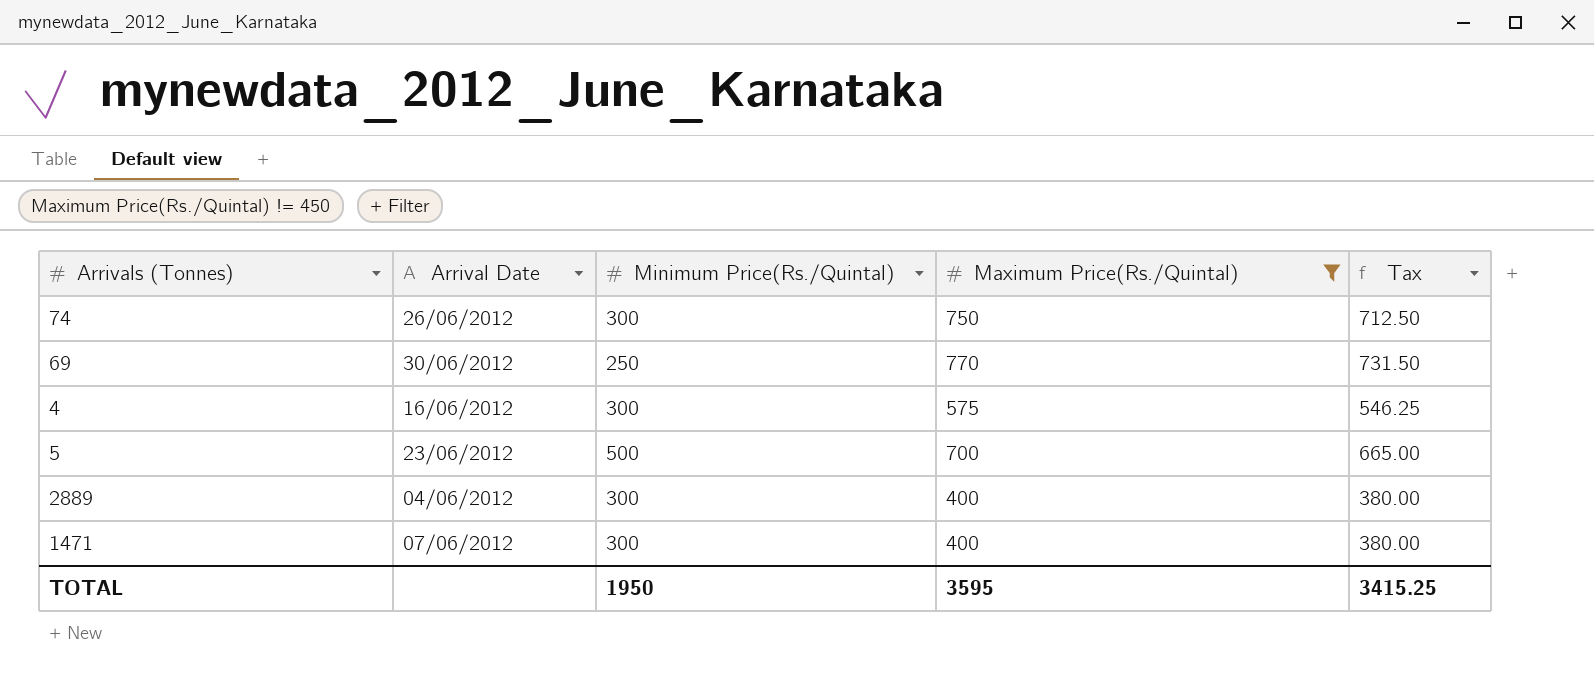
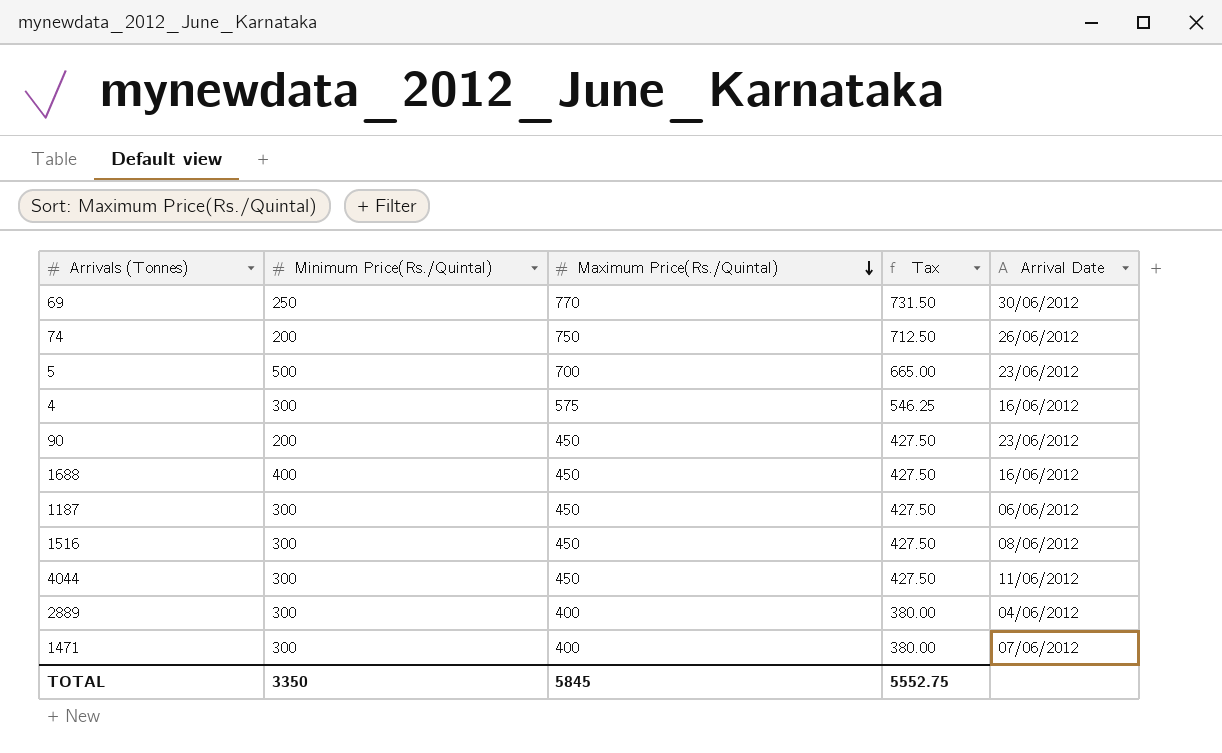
filter: Maximum Price(Rs./Quintal) != 450 -> none
row order: none -> Maximum Price(Rs./Quintal) descending
column Arrival Date | position: 2 -> 5
74 | Minimum Price(Rs./Quintal): 300 -> 200
TOTAL | Minimum Price(Rs./Quintal): 1950 -> 3350
TOTAL | Maximum Price(Rs./Quintal): 3595 -> 5845
TOTAL | Tax: 3415.25 -> 5552.75

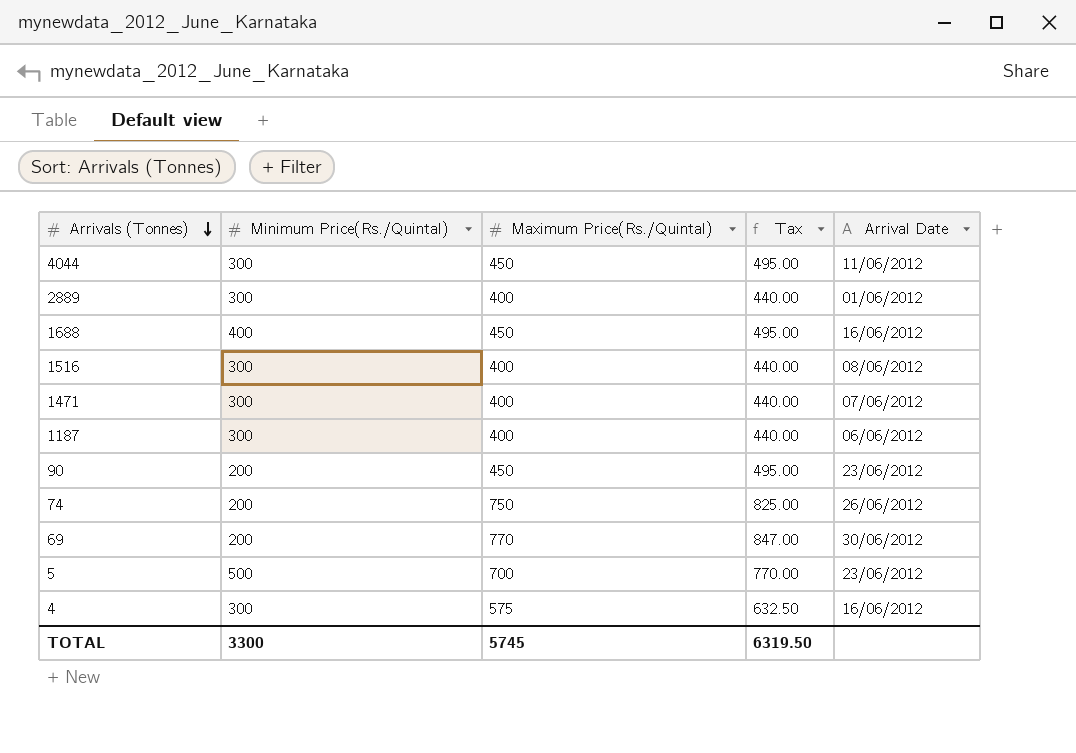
row order: Maximum Price(Rs./Quintal) descending -> Arrivals (Tonnes) descending
column Tax | formula: [Maximum Price(Rs./Quintal)] * 0.95 -> [Maximum Price(Rs./Quintal)] * 1.1
2889 | Arrival Date: 04/06/2012 -> 01/06/2012
1516 | Maximum Price(Rs./Quintal): 450 -> 400
1187 | Maximum Price(Rs./Quintal): 450 -> 400
69 | Minimum Price(Rs./Quintal): 250 -> 200
TOTAL | Minimum Price(Rs./Quintal): 3350 -> 3300
TOTAL | Maximum Price(Rs./Quintal): 5845 -> 5745
TOTAL | Tax: 5552.75 -> 6319.50

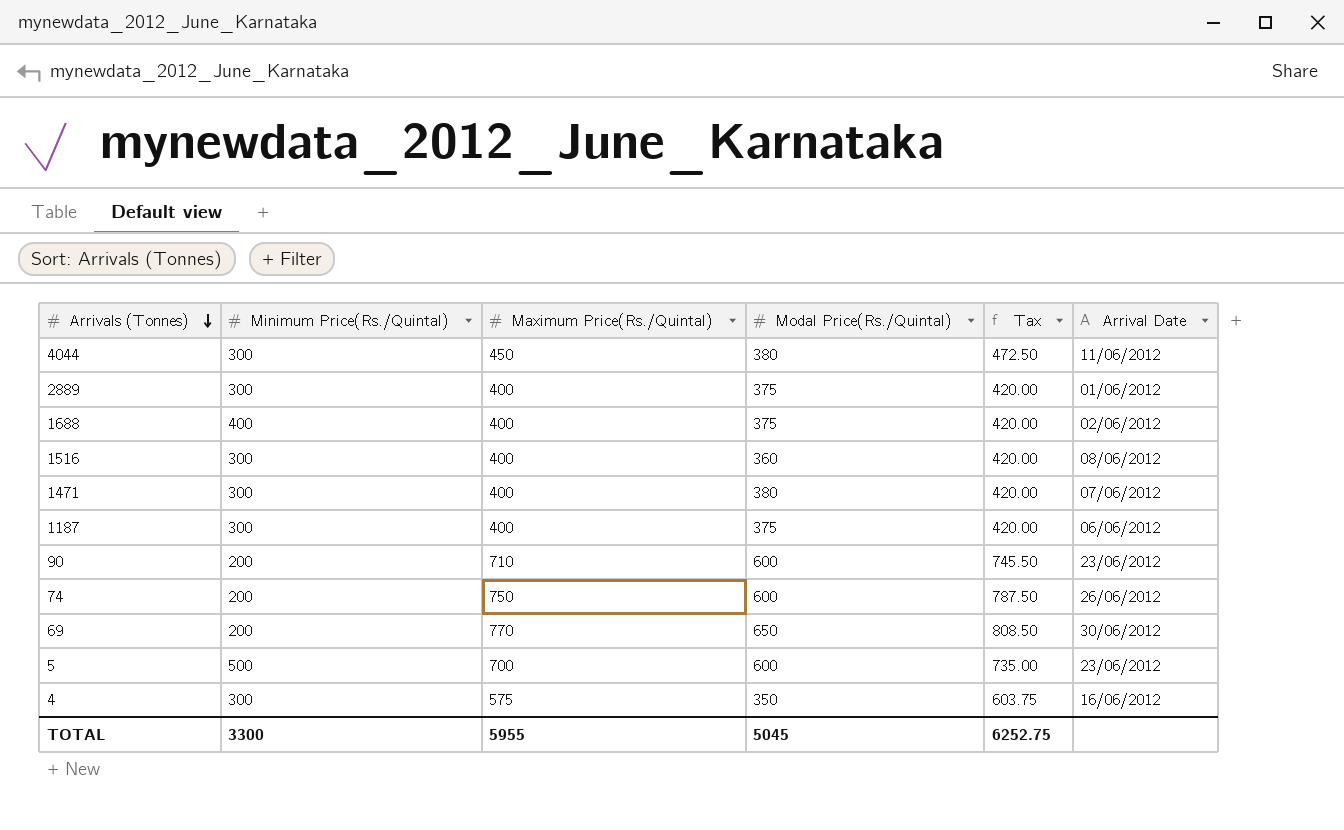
column Modal Price(Rs./Quintal) | position: none -> 4
column Tax | formula: [Maximum Price(Rs./Quintal)] * 1.1 -> [Maximum Price(Rs./Quintal)] * 1.05
1688 | Maximum Price(Rs./Quintal): 450 -> 400
1688 | Arrival Date: 16/06/2012 -> 02/06/2012
90 | Maximum Price(Rs./Quintal): 450 -> 710
TOTAL | Maximum Price(Rs./Quintal): 5745 -> 5955
TOTAL | Tax: 6319.50 -> 6252.75

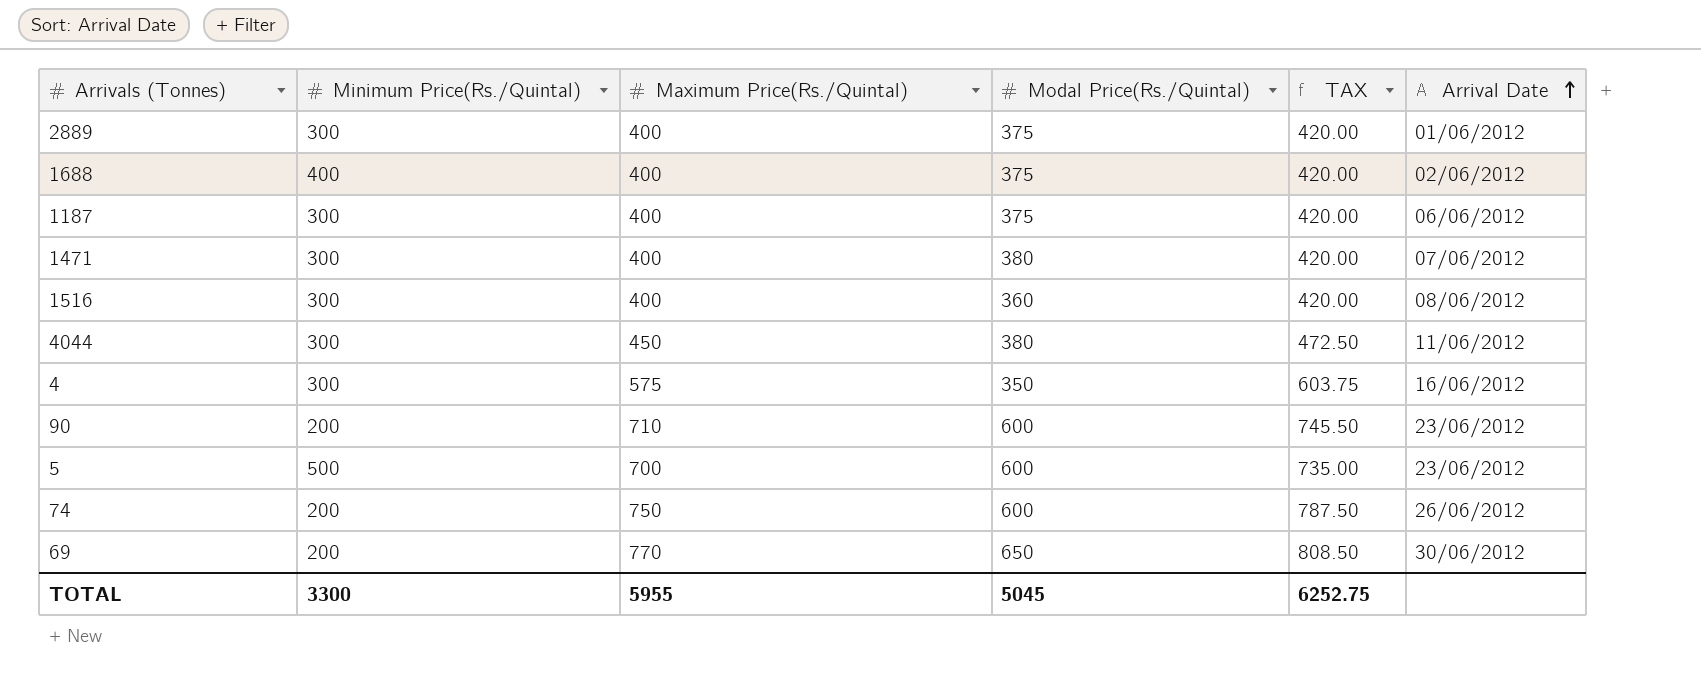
row order: Arrivals (Tonnes) descending -> Arrival Date ascending
column name: Tax -> TAX

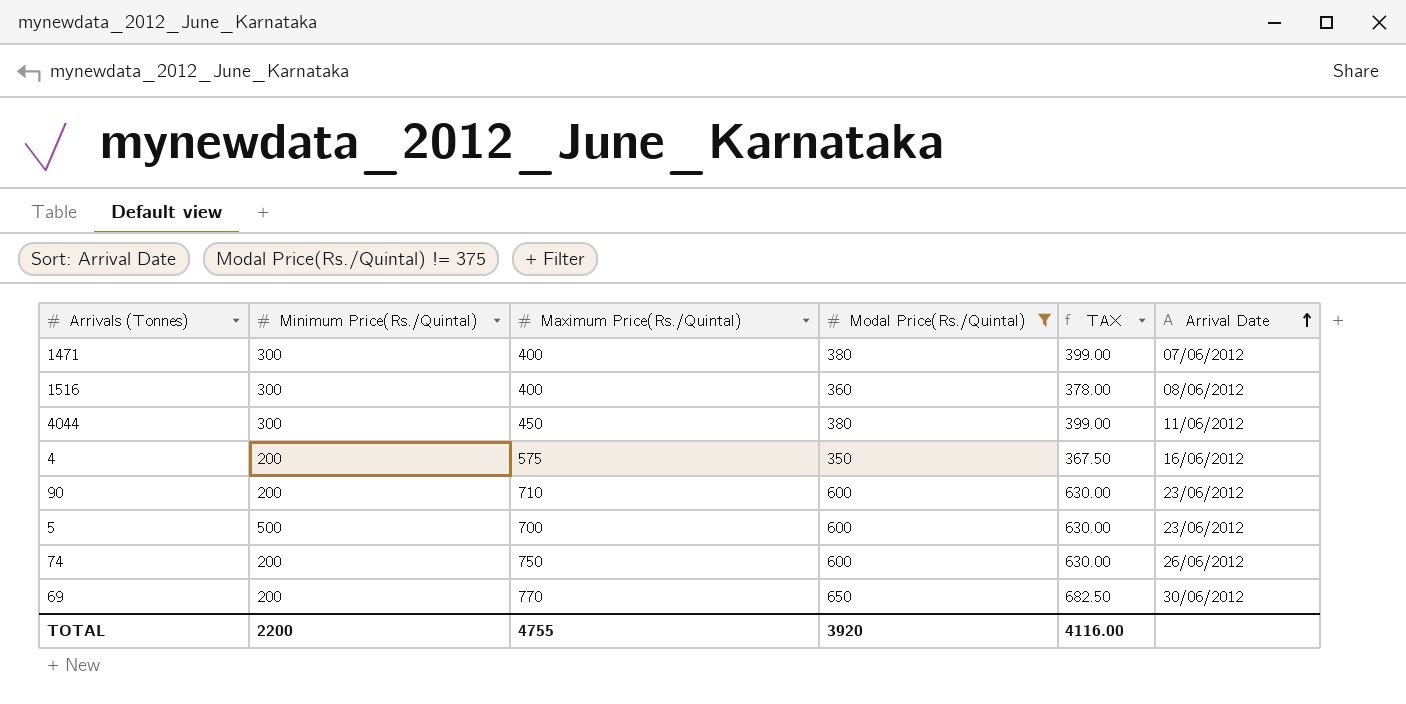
filter: none -> Modal Price(Rs./Quintal) != 375
column TAX | formula: [Maximum Price(Rs./Quintal)] * 1.05 -> [Modal Price(Rs./Quintal)] * 1.05
4 | Minimum Price(Rs./Quintal): 300 -> 200
TOTAL | Minimum Price(Rs./Quintal): 3300 -> 2200
TOTAL | Maximum Price(Rs./Quintal): 5955 -> 4755
TOTAL | Modal Price(Rs./Quintal): 5045 -> 3920
TOTAL | TAX: 6252.75 -> 4116.00

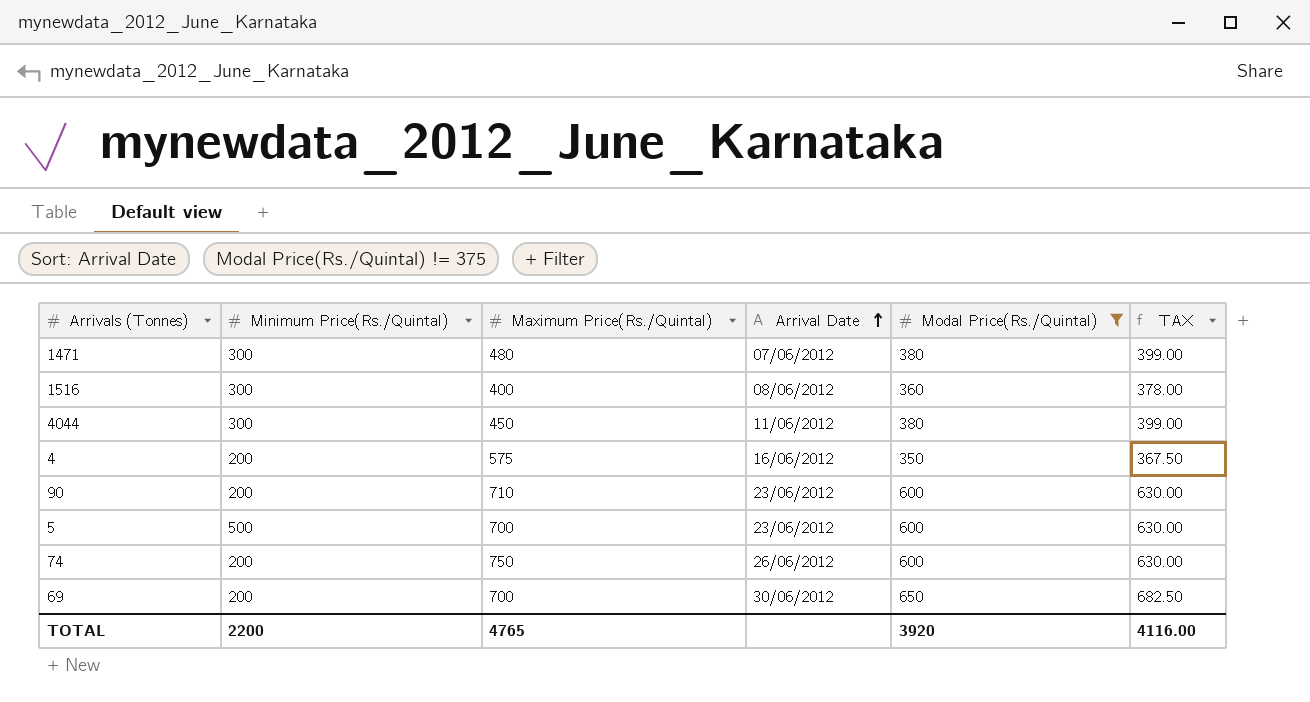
column Arrival Date | position: 6 -> 4
1471 | Maximum Price(Rs./Quintal): 400 -> 480
69 | Maximum Price(Rs./Quintal): 770 -> 700
TOTAL | Maximum Price(Rs./Quintal): 4755 -> 4765

